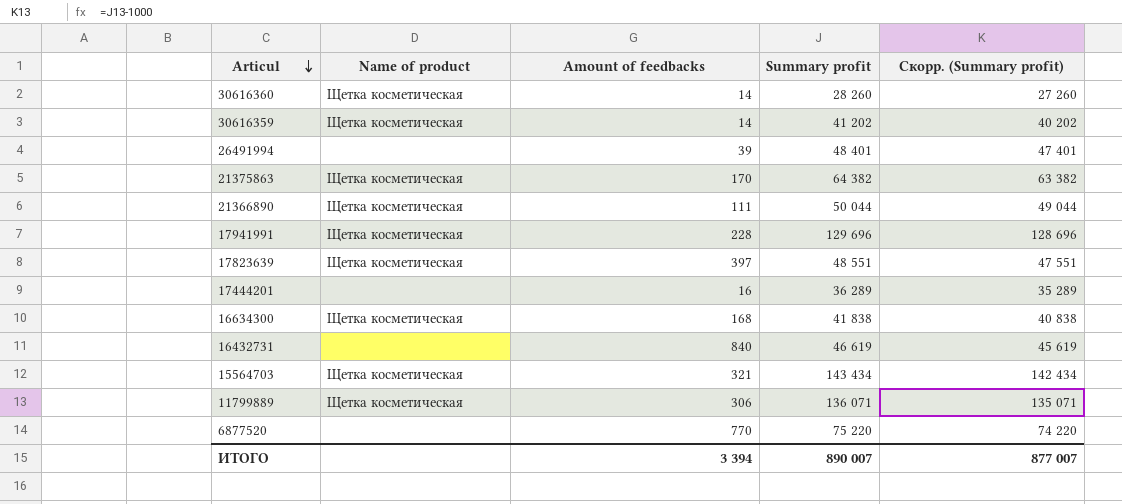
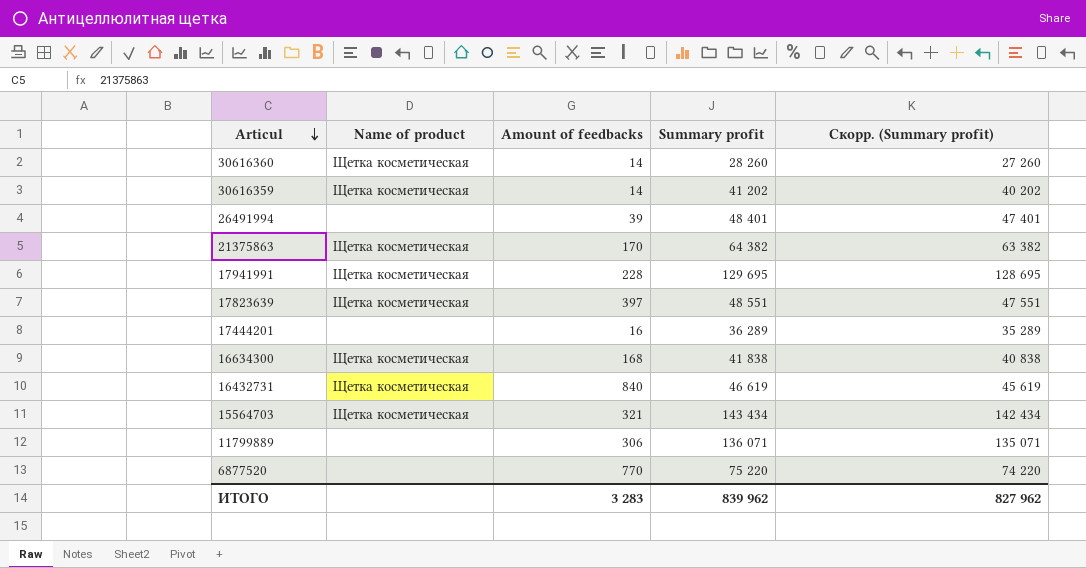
row 21366890: Щетка косметическая | 111 | 50 044 | 49 044 -> none
17941991 | Summary profit: 129 696 -> 129 695
17941991 | Скорр. (Summary profit): 128 696 -> 128 695
16432731 | Name of product: none -> Щетка косметическая
11799889 | Name of product: Щетка косметическая -> none
ИТОГО | Amount of feedbacks: 3 394 -> 3 283
ИТОГО | Summary profit: 890 007 -> 839 962
ИТОГО | Скорр. (Summary profit): 877 007 -> 827 962

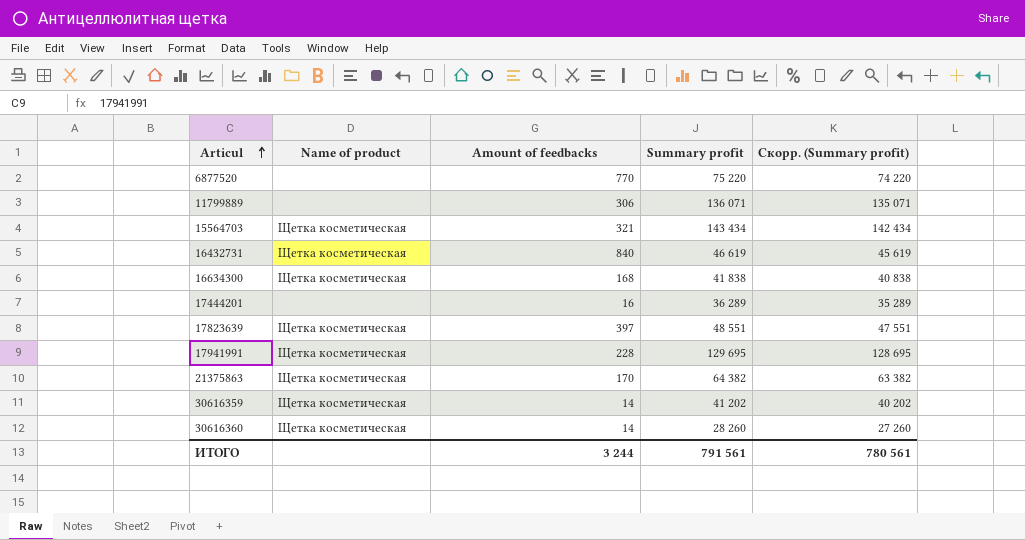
row order: Articul descending -> Articul ascending
row 26491994: none | 39 | 48 401 | 47 401 -> none
ИТОГО | Amount of feedbacks: 3 283 -> 3 244
ИТОГО | Summary profit: 839 962 -> 791 561
ИТОГО | Скорр. (Summary profit): 827 962 -> 780 561

